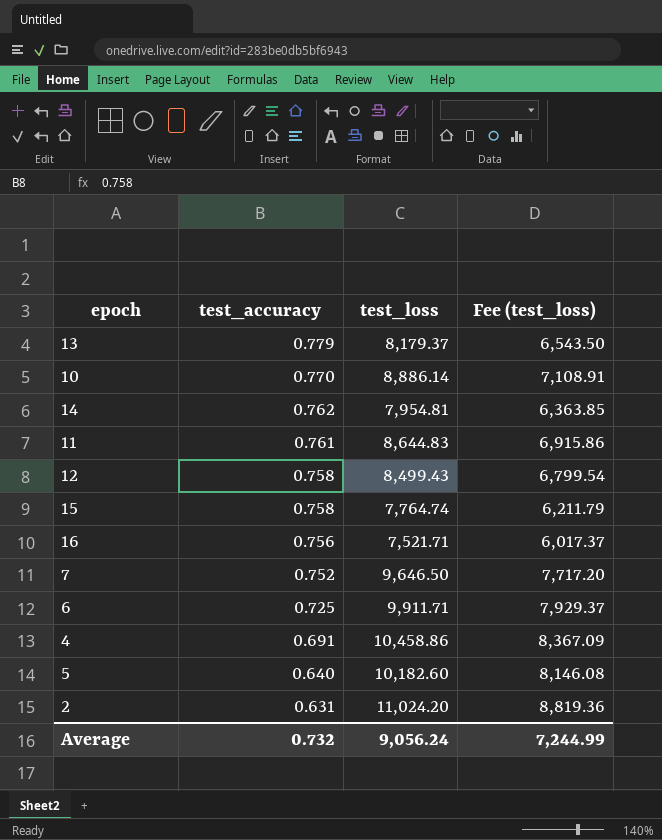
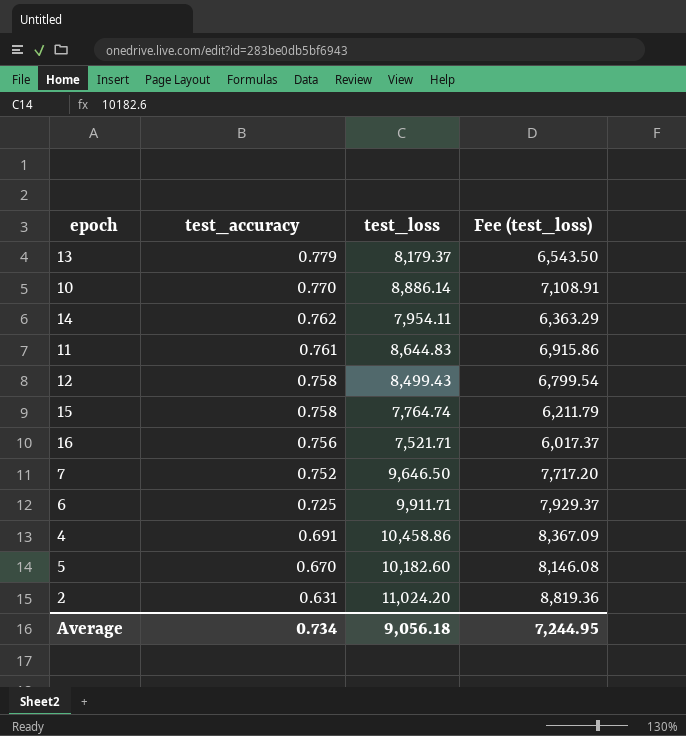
14 | test_loss: 7,954.81 -> 7,954.11
14 | Fee (test_loss): 6,363.85 -> 6,363.29
5 | test_accuracy: 0.640 -> 0.670
Average | test_accuracy: 0.732 -> 0.734
Average | test_loss: 9,056.24 -> 9,056.18
Average | Fee (test_loss): 7,244.99 -> 7,244.95

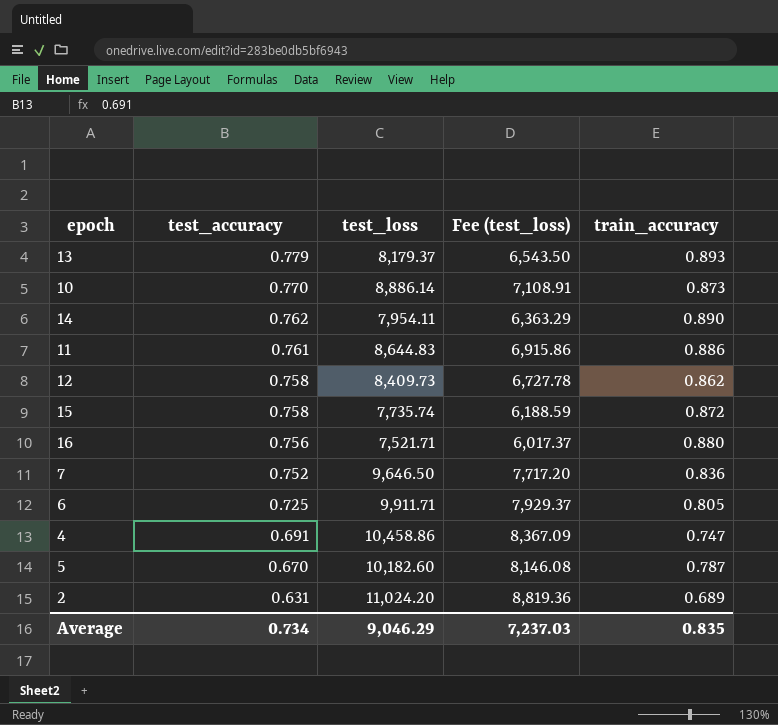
column train_accuracy | position: none -> 5
12 | test_loss: 8,499.43 -> 8,409.73
12 | Fee (test_loss): 6,799.54 -> 6,727.78
15 | test_loss: 7,764.74 -> 7,735.74
15 | Fee (test_loss): 6,211.79 -> 6,188.59
Average | test_loss: 9,056.18 -> 9,046.29
Average | Fee (test_loss): 7,244.95 -> 7,237.03

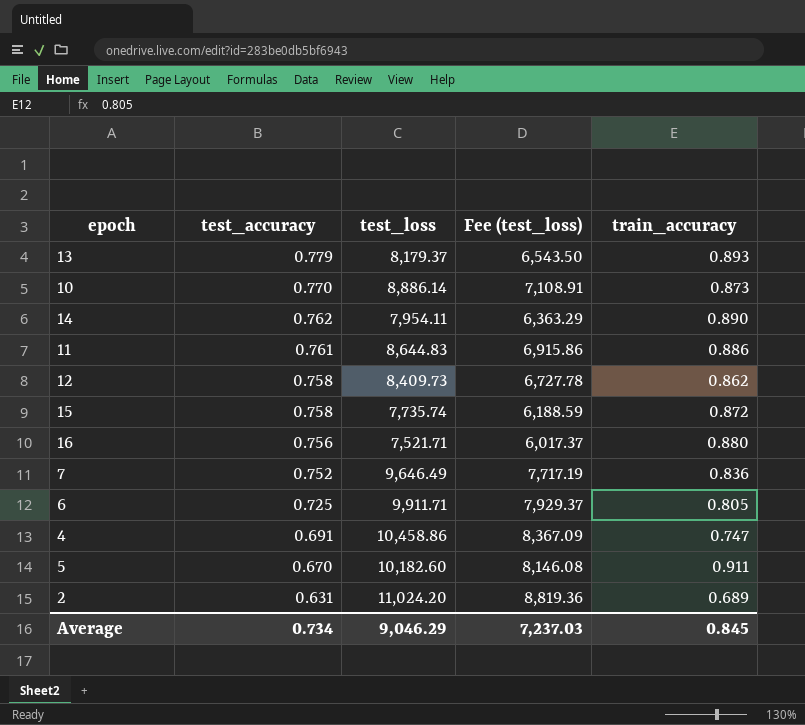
7 | test_loss: 9,646.50 -> 9,646.49
7 | Fee (test_loss): 7,717.20 -> 7,717.19
5 | train_accuracy: 0.787 -> 0.911
Average | train_accuracy: 0.835 -> 0.845

